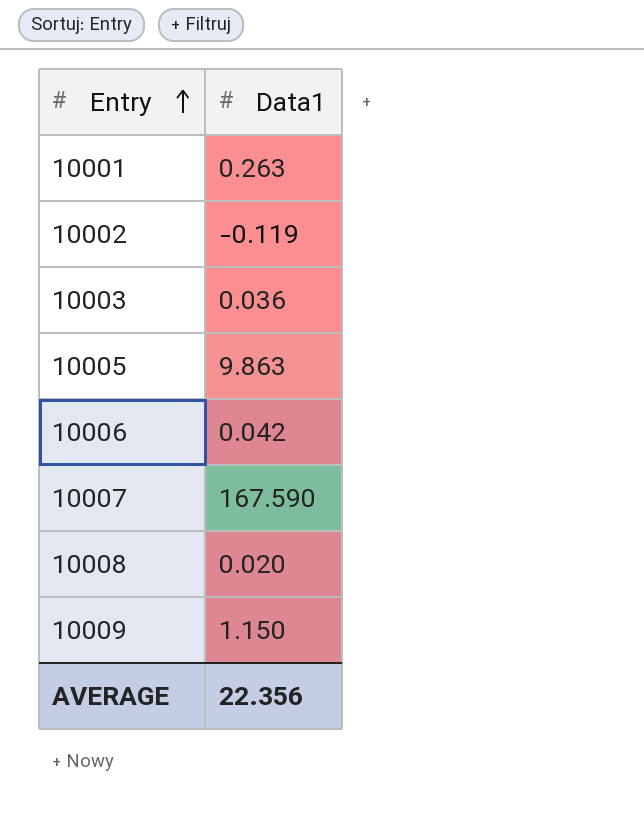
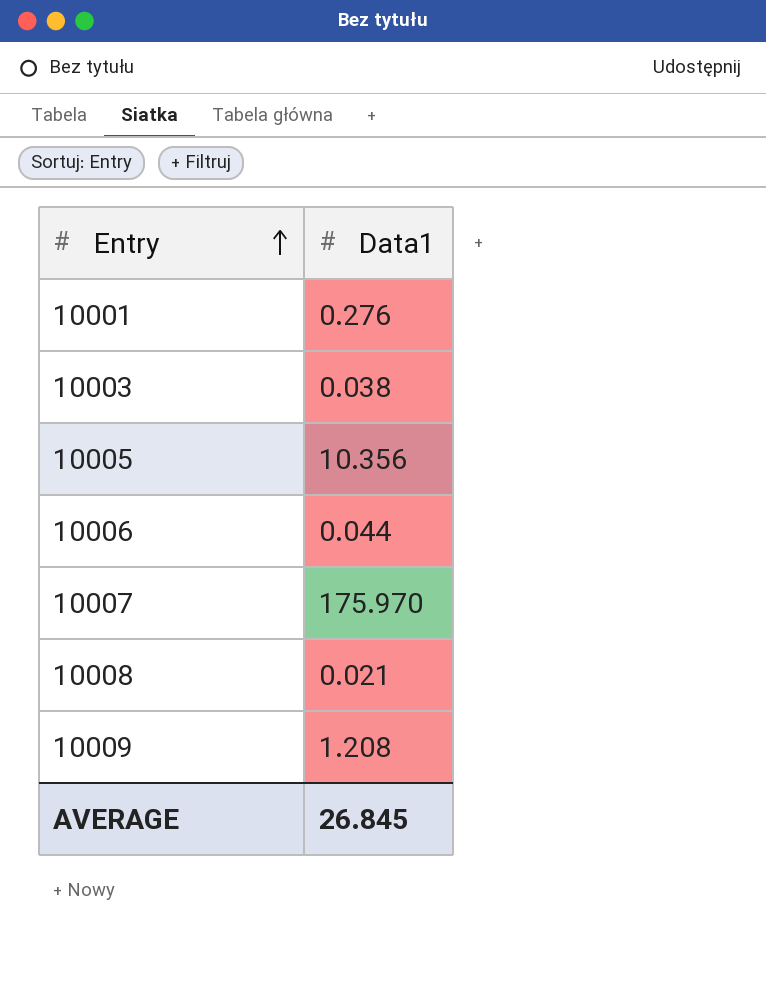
row 10002: -0.119 -> none
10001 | Data1: 0.263 -> 0.276
10003 | Data1: 0.036 -> 0.038
10005 | Data1: 9.863 -> 10.356
10006 | Data1: 0.042 -> 0.044
10007 | Data1: 167.590 -> 175.970
10008 | Data1: 0.020 -> 0.021
10009 | Data1: 1.150 -> 1.208
AVERAGE | Data1: 22.356 -> 26.845

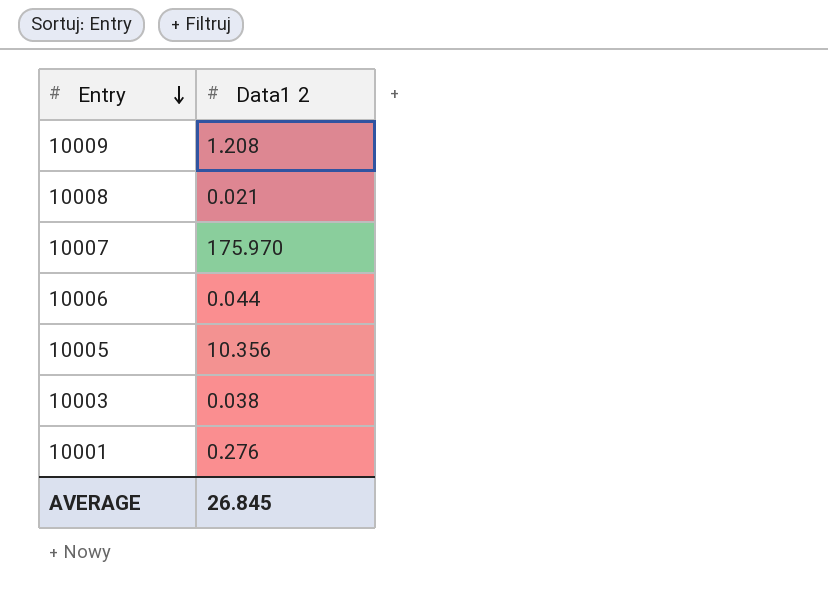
row order: Entry ascending -> Entry descending
column name: Data1 -> Data1 2

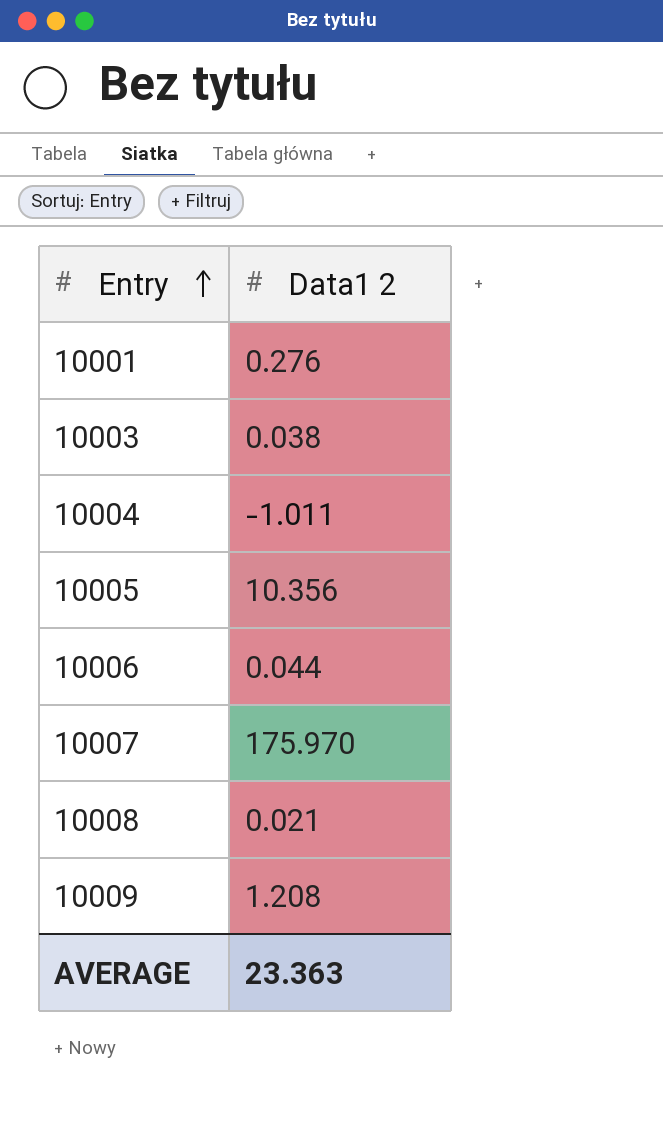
row order: Entry descending -> Entry ascending
row 10004: none -> -1.011
AVERAGE | Data1 2: 26.845 -> 23.363

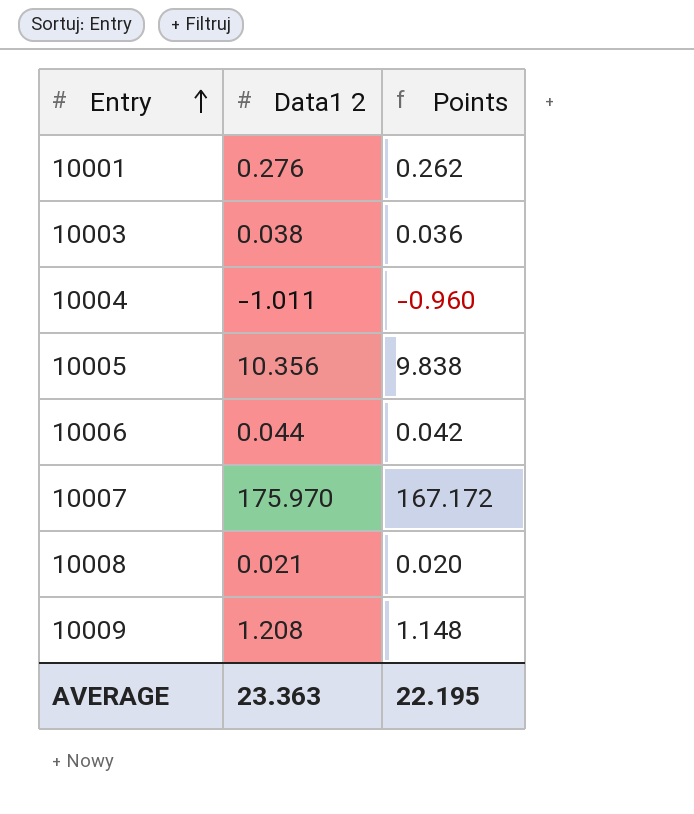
column Points | formula: none -> [Data1 2] * 0.95

